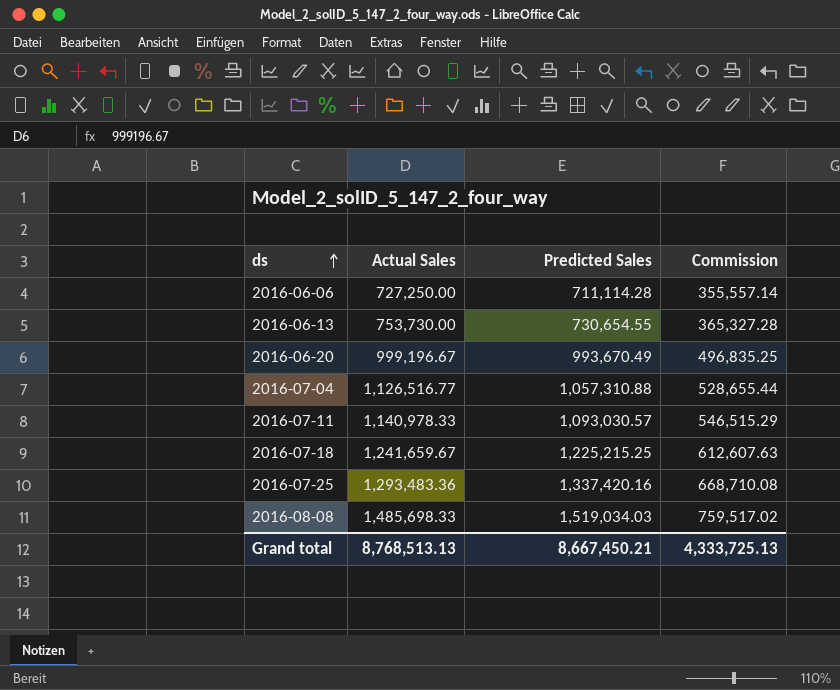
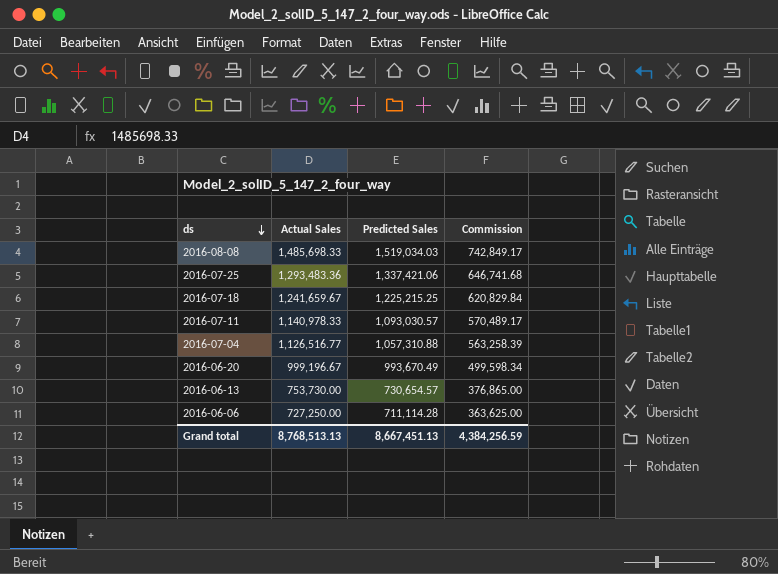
row order: ds ascending -> ds descending
column Commission | formula: [Predicted Sales] * 0.5 -> [Actual Sales] * 0.5
2016-07-25 | Predicted Sales: 1,337,420.16 -> 1,337,421.06
2016-06-13 | Predicted Sales: 730,654.55 -> 730,654.57
Grand total | Predicted Sales: 8,667,450.21 -> 8,667,451.13
Grand total | Commission: 4,333,725.13 -> 4,384,256.59

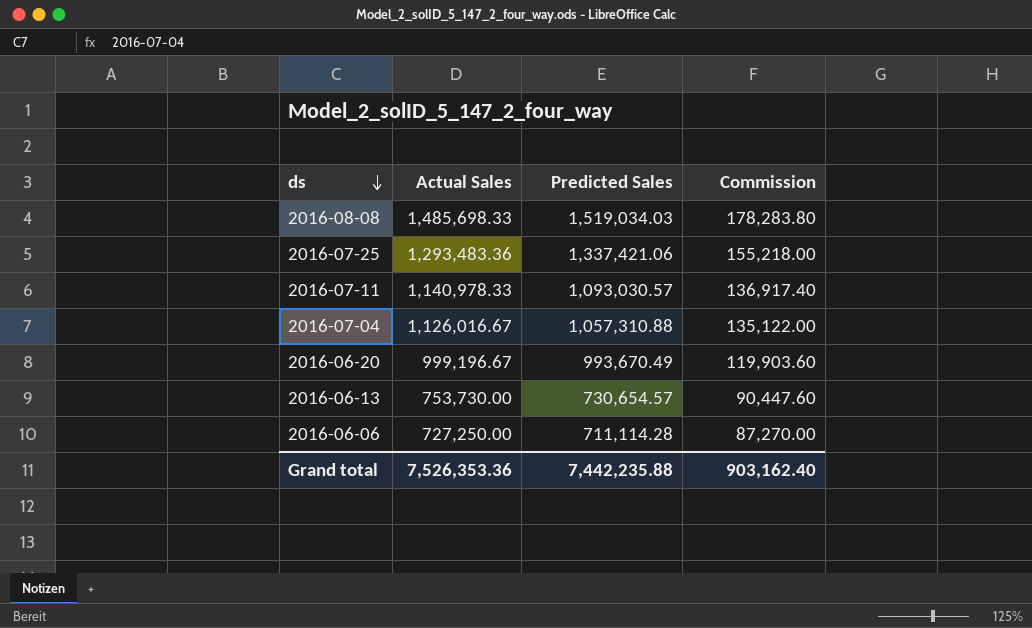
column Commission | formula: [Actual Sales] * 0.5 -> [Actual Sales] * 0.12
row 2016-07-18: 1,241,659.67 | 1,225,215.25 | 620,829.84 -> none
2016-07-04 | Actual Sales: 1,126,516.77 -> 1,126,016.67
Grand total | Actual Sales: 8,768,513.13 -> 7,526,353.36
Grand total | Predicted Sales: 8,667,451.13 -> 7,442,235.88
Grand total | Commission: 4,384,256.59 -> 903,162.40

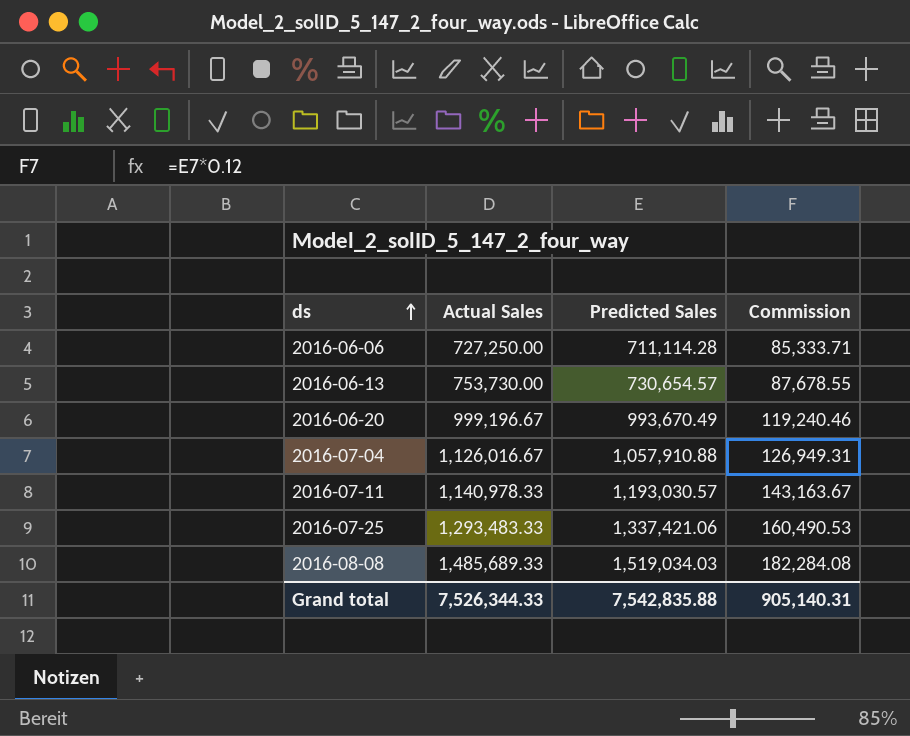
row order: ds descending -> ds ascending
column Commission | formula: [Actual Sales] * 0.12 -> [Predicted Sales] * 0.12
2016-07-04 | Predicted Sales: 1,057,310.88 -> 1,057,910.88
2016-07-11 | Predicted Sales: 1,093,030.57 -> 1,193,030.57
2016-07-25 | Actual Sales: 1,293,483.36 -> 1,293,483.33
2016-08-08 | Actual Sales: 1,485,698.33 -> 1,485,689.33
Grand total | Actual Sales: 7,526,353.36 -> 7,526,344.33
Grand total | Predicted Sales: 7,442,235.88 -> 7,542,835.88
Grand total | Commission: 903,162.40 -> 905,140.31

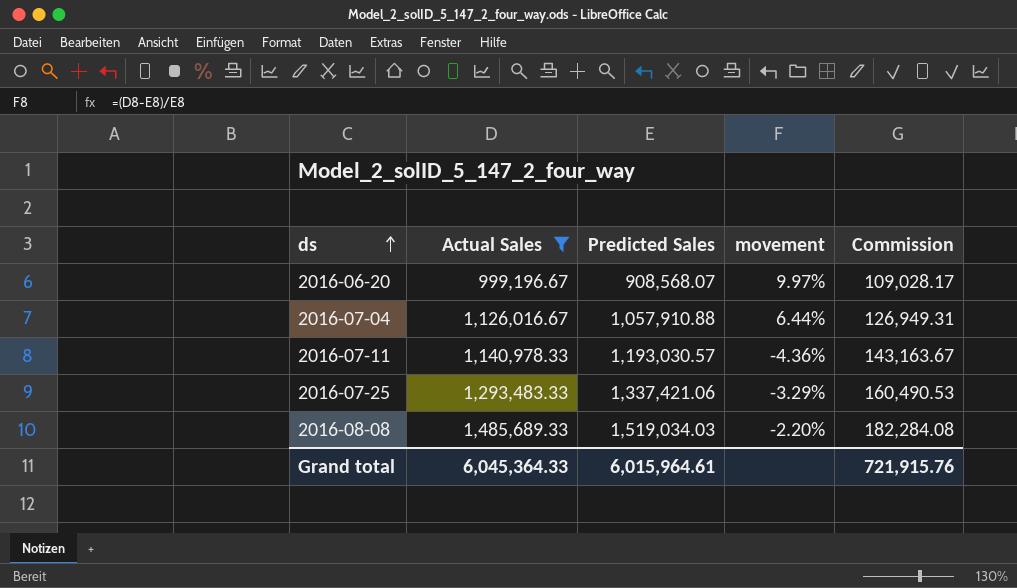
filter: none -> Actual Sales >= 999,196.67
column movement | formula: none -> ([Actual Sales] - [Predicted Sales]) / [Predicted Sales]
2016-06-20 | Predicted Sales: 993,670.49 -> 908,568.07
2016-06-20 | Commission: 119,240.46 -> 109,028.17
Grand total | Actual Sales: 7,526,344.33 -> 6,045,364.33
Grand total | Predicted Sales: 7,542,835.88 -> 6,015,964.61
Grand total | Commission: 905,140.31 -> 721,915.76

